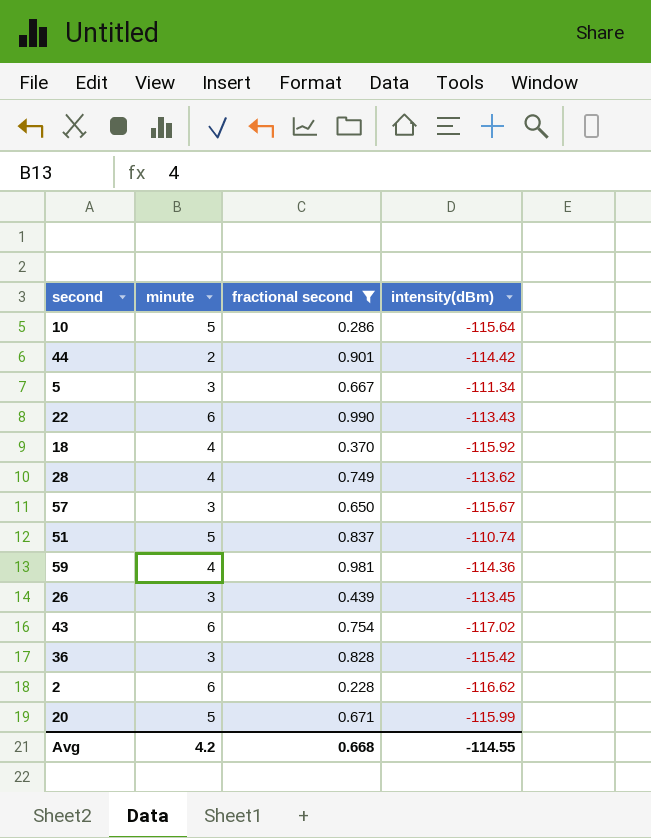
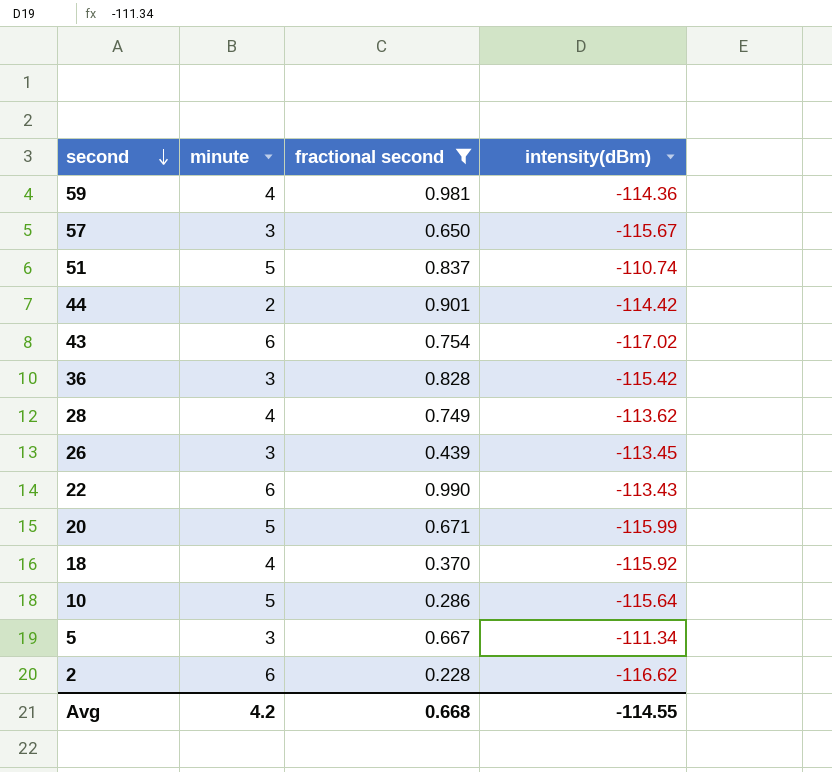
row order: none -> second descending

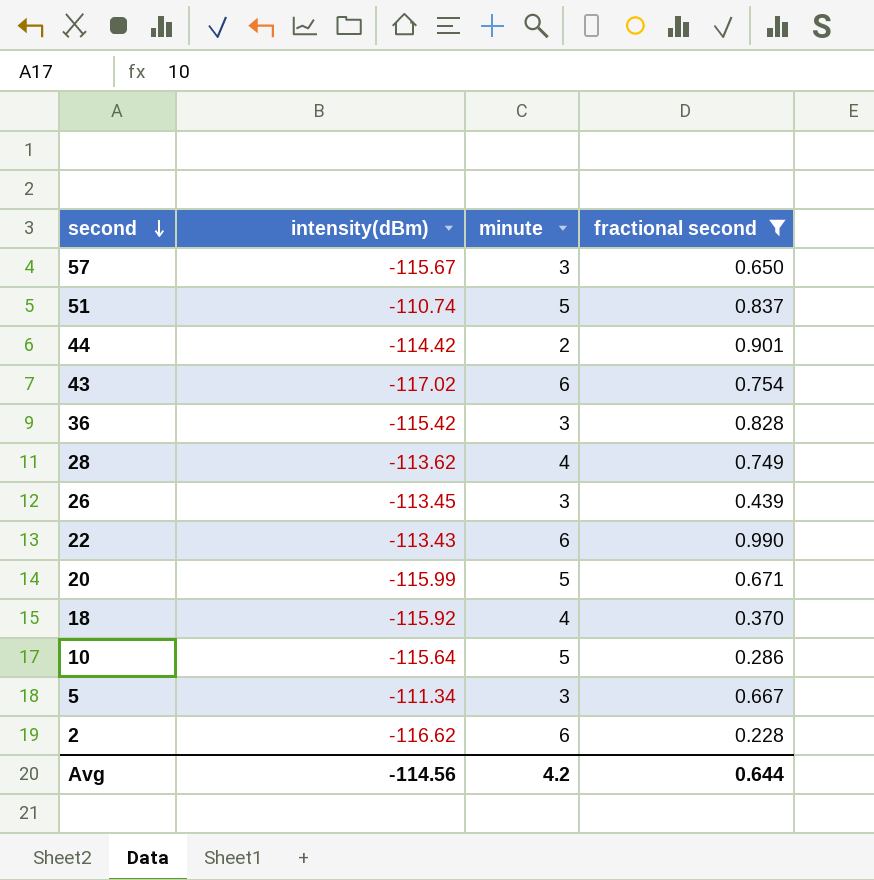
column intensity(dBm) | position: 4 -> 2
row 59: 4 | 0.981 | -114.36 -> none
Avg | intensity(dBm): -114.55 -> -114.56
Avg | fractional second: 0.668 -> 0.644

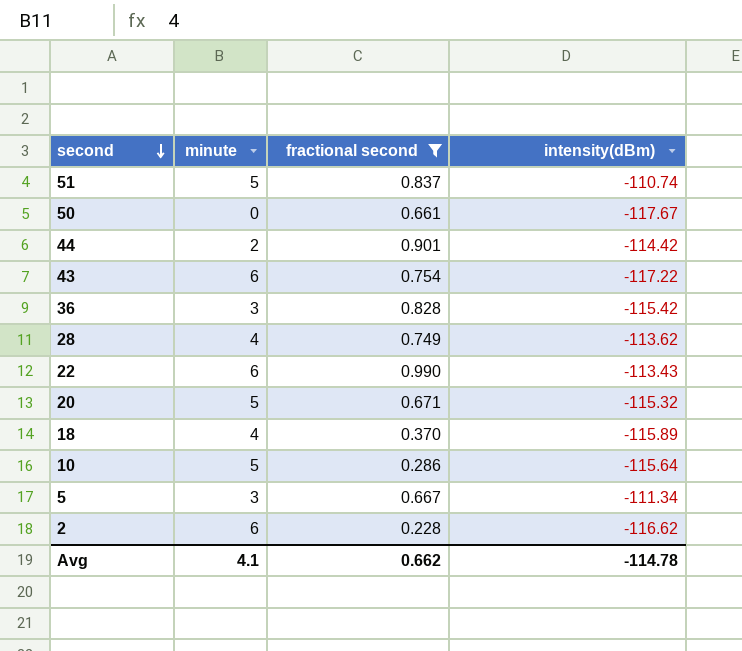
column intensity(dBm) | position: 2 -> 4
row 57: -115.67 | 3 | 0.650 -> none
row 26: -113.45 | 3 | 0.439 -> none
row 50: none -> 0 | 0.661 | -117.67
43 | intensity(dBm): -117.02 -> -117.22
20 | intensity(dBm): -115.99 -> -115.32
18 | intensity(dBm): -115.92 -> -115.89
Avg | minute: 4.2 -> 4.1
Avg | fractional second: 0.644 -> 0.662
Avg | intensity(dBm): -114.56 -> -114.78

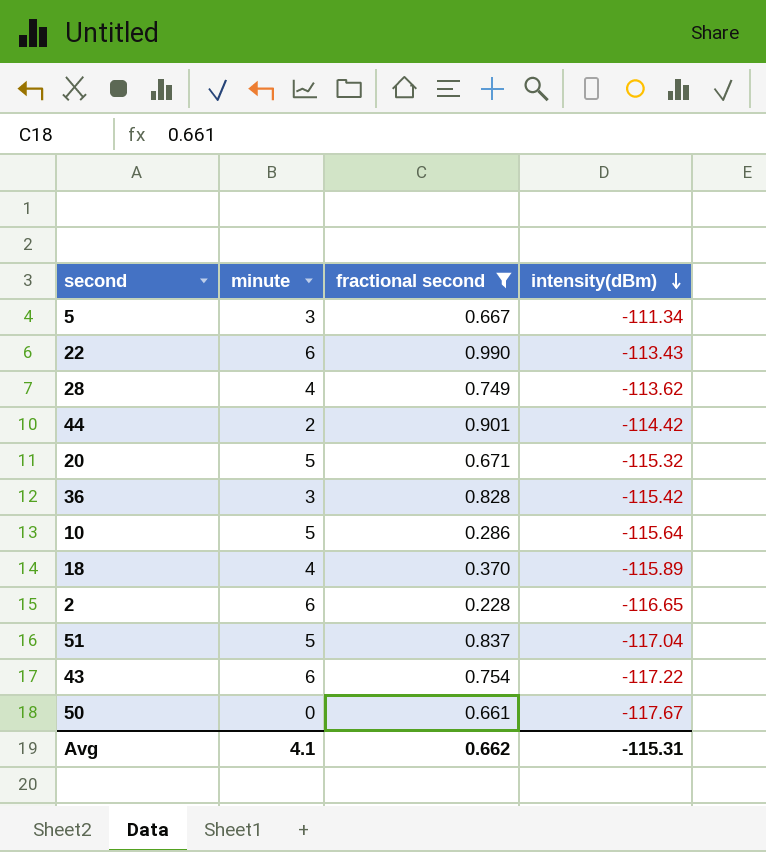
row order: second descending -> intensity(dBm) descending
2 | intensity(dBm): -116.62 -> -116.65
51 | intensity(dBm): -110.74 -> -117.04
Avg | intensity(dBm): -114.78 -> -115.31

